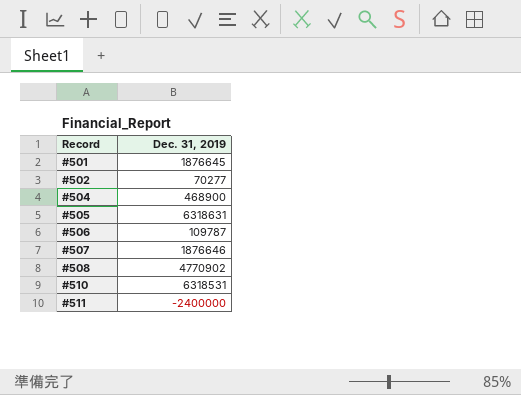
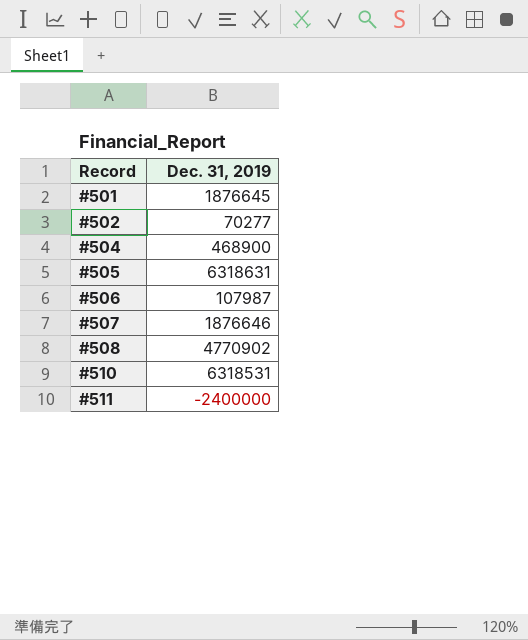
#506 | Dec. 31, 2019: 109787 -> 107987

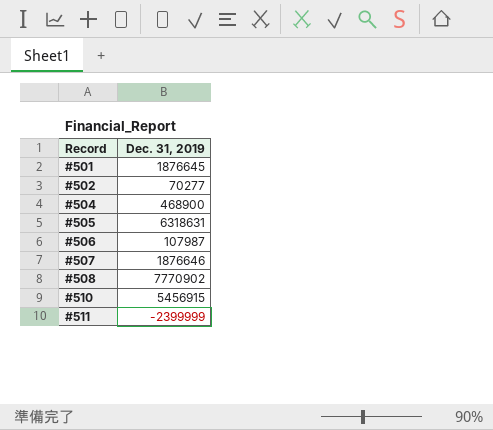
#508 | Dec. 31, 2019: 4770902 -> 7770902
#510 | Dec. 31, 2019: 6318531 -> 5456915
#511 | Dec. 31, 2019: -2400000 -> -2399999

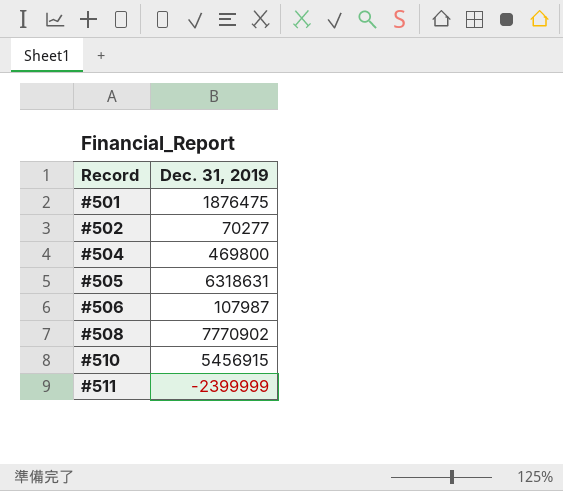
row #507: 1876646 -> none
#501 | Dec. 31, 2019: 1876645 -> 1876475
#504 | Dec. 31, 2019: 468900 -> 469800

